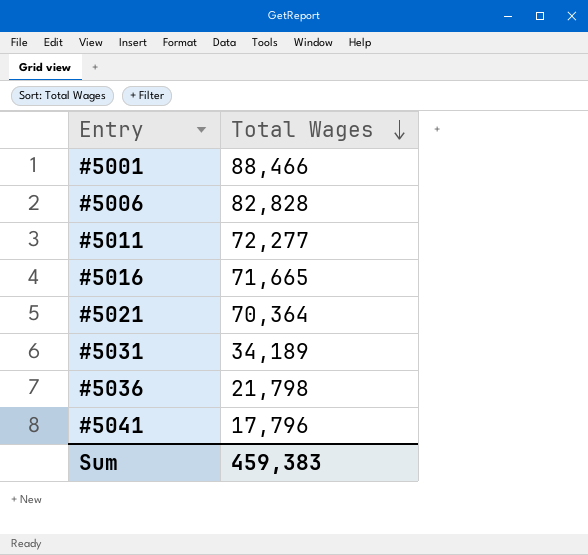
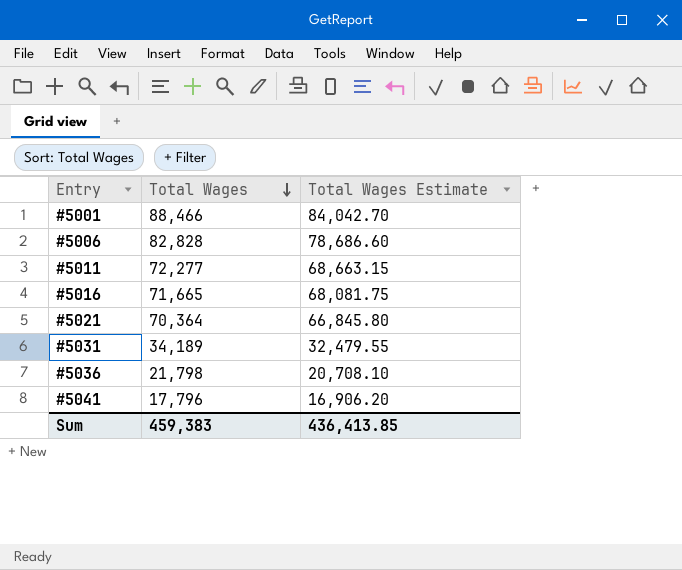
column Total Wages Estimate | formula: none -> [Total Wages] * 0.95

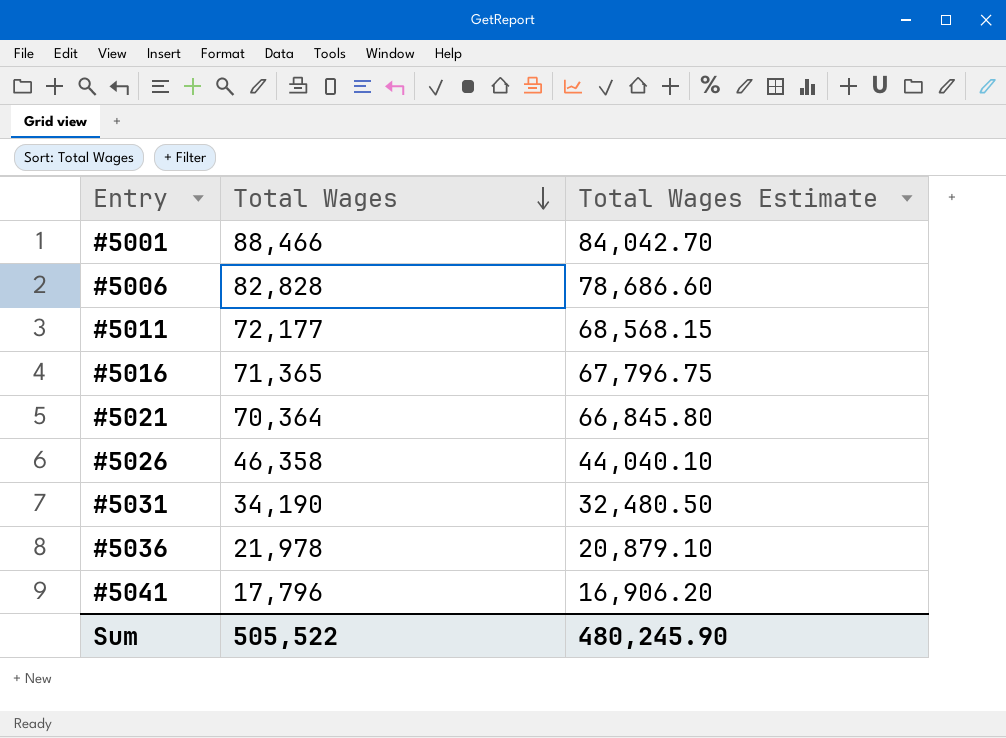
#5011 | Total Wages: 72,277 -> 72,177
#5011 | Total Wages Estimate: 68,663.15 -> 68,568.15
#5016 | Total Wages: 71,665 -> 71,365
#5016 | Total Wages Estimate: 68,081.75 -> 67,796.75
row #5026: none -> 46,358 | 44,040.10
#5031 | Total Wages: 34,189 -> 34,190
#5031 | Total Wages Estimate: 32,479.55 -> 32,480.50
#5036 | Total Wages: 21,798 -> 21,978
#5036 | Total Wages Estimate: 20,708.10 -> 20,879.10
Sum | Total Wages: 459,383 -> 505,522
Sum | Total Wages Estimate: 436,413.85 -> 480,245.90

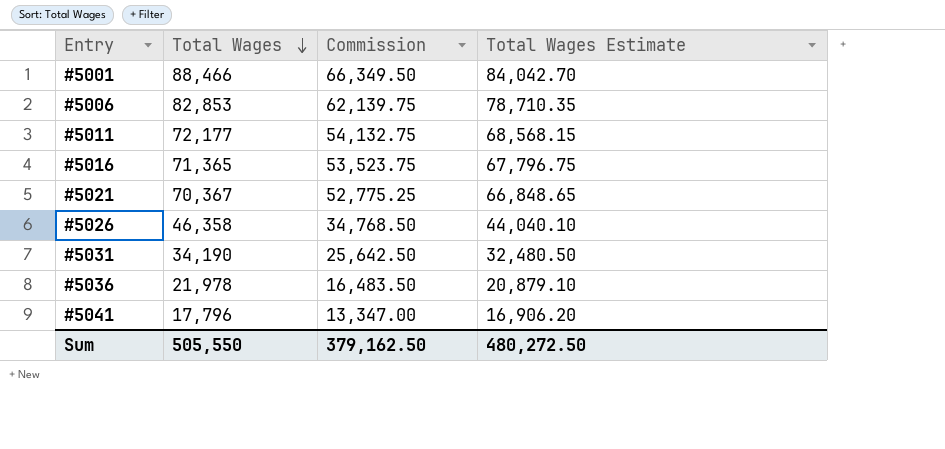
column Commission | formula: none -> [Total Wages] * 0.75
#5006 | Total Wages: 82,828 -> 82,853
#5006 | Total Wages Estimate: 78,686.60 -> 78,710.35
#5021 | Total Wages: 70,364 -> 70,367
#5021 | Total Wages Estimate: 66,845.80 -> 66,848.65
Sum | Total Wages: 505,522 -> 505,550
Sum | Total Wages Estimate: 480,245.90 -> 480,272.50

